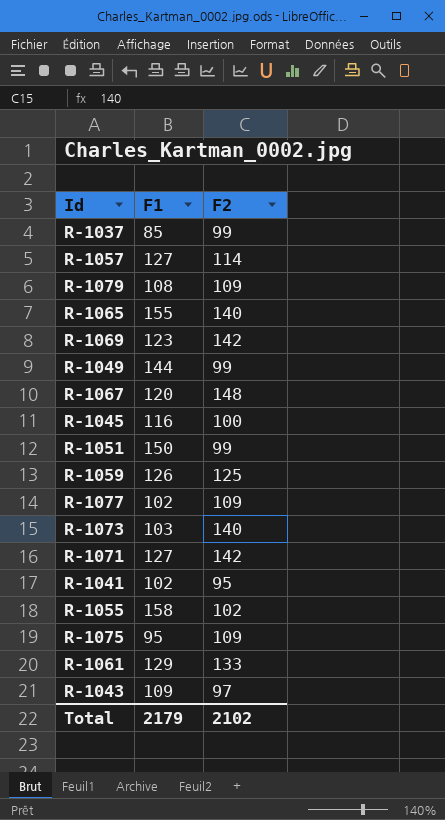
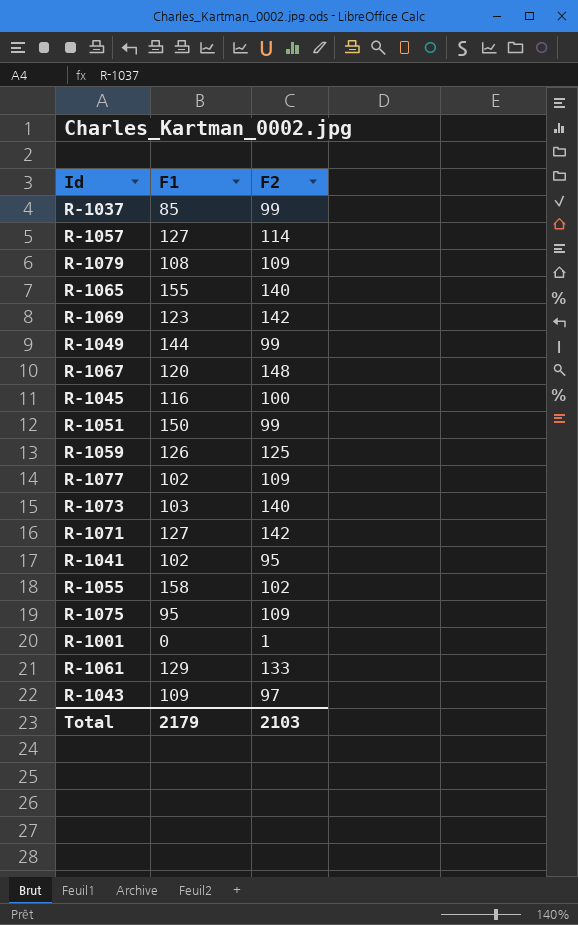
row R-1001: none -> 0 | 1
Total | F2: 2102 -> 2103

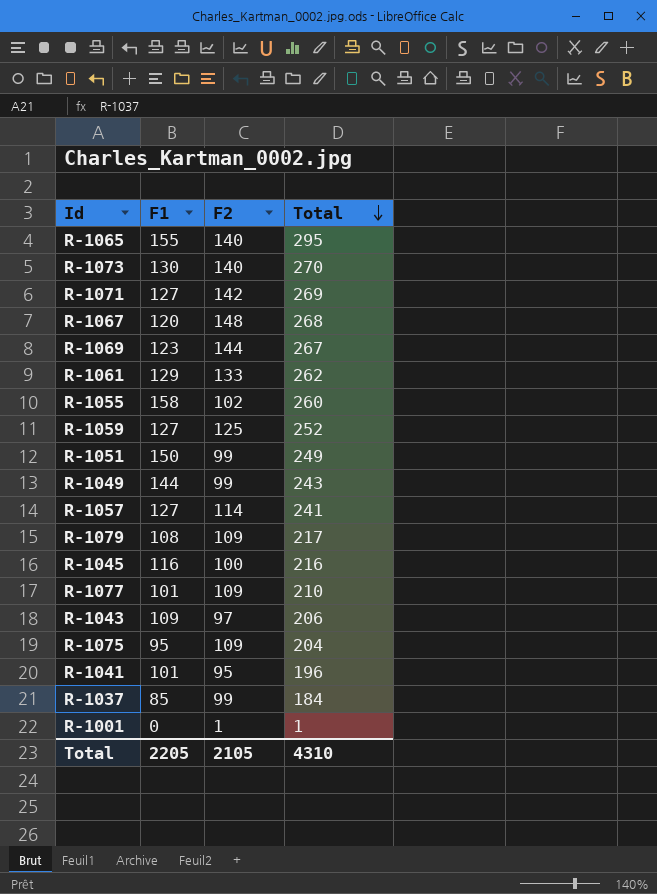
row order: none -> Total descending
column Total | formula: none -> [F1] + [F2]
R-1073 | F1: 103 -> 130
R-1069 | F2: 142 -> 144
R-1059 | F1: 126 -> 127
R-1077 | F1: 102 -> 101
R-1041 | F1: 102 -> 101
Total | F1: 2179 -> 2205
Total | F2: 2103 -> 2105

